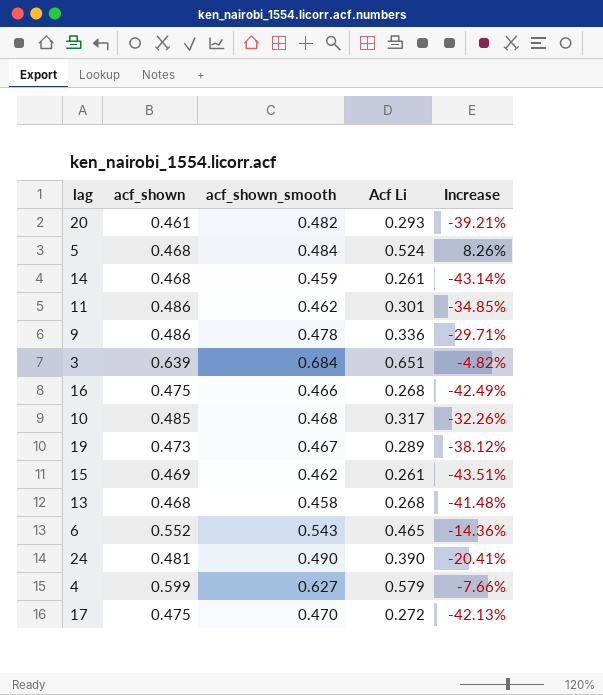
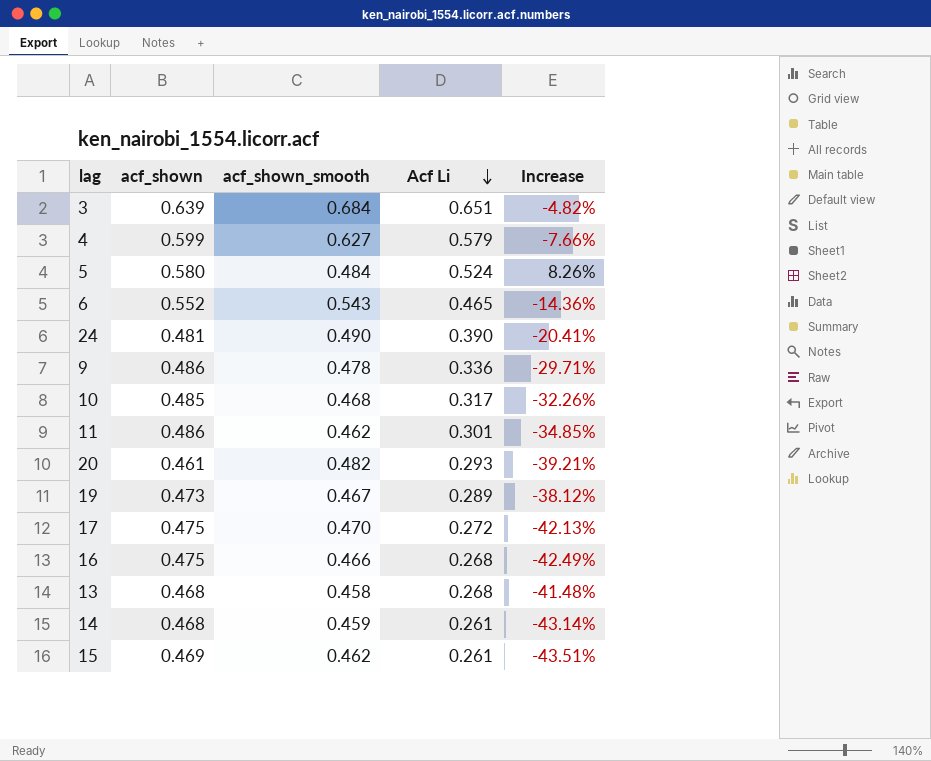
row order: none -> Acf Li descending
5 | acf_shown: 0.468 -> 0.580

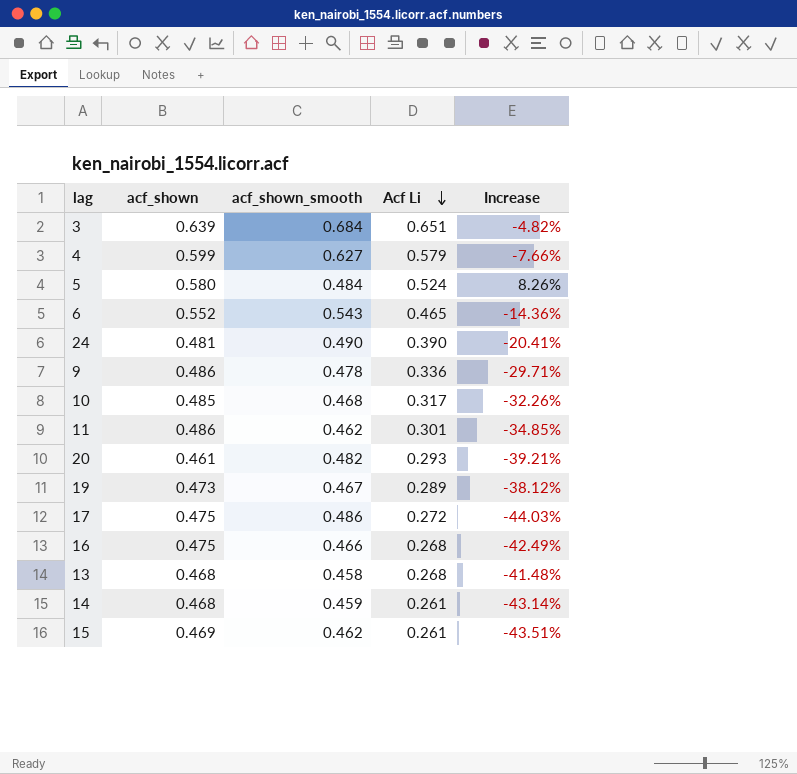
17 | acf_shown_smooth: 0.470 -> 0.486
17 | Increase: -42.13% -> -44.03%

